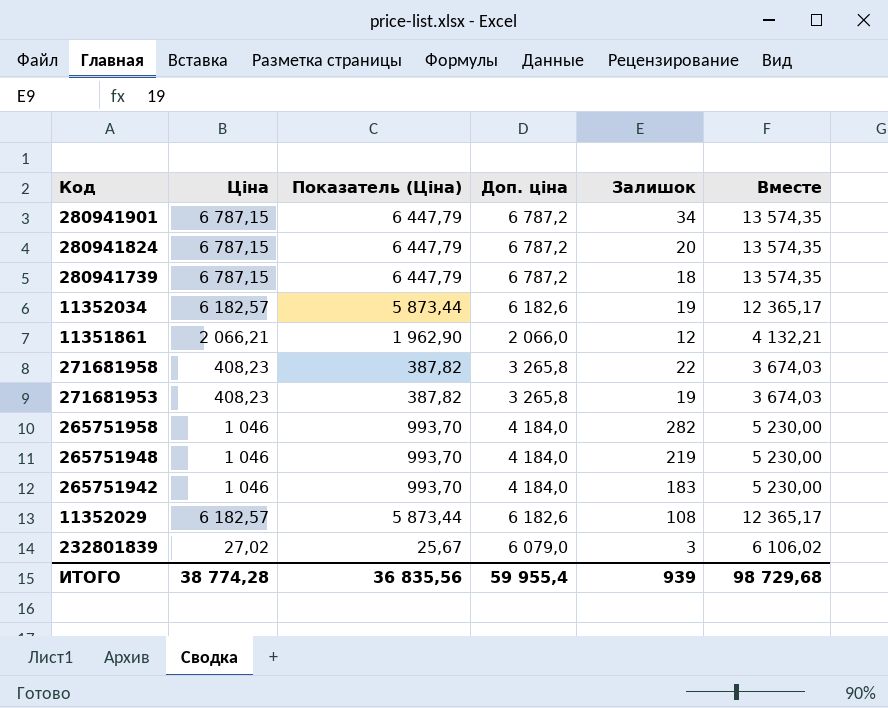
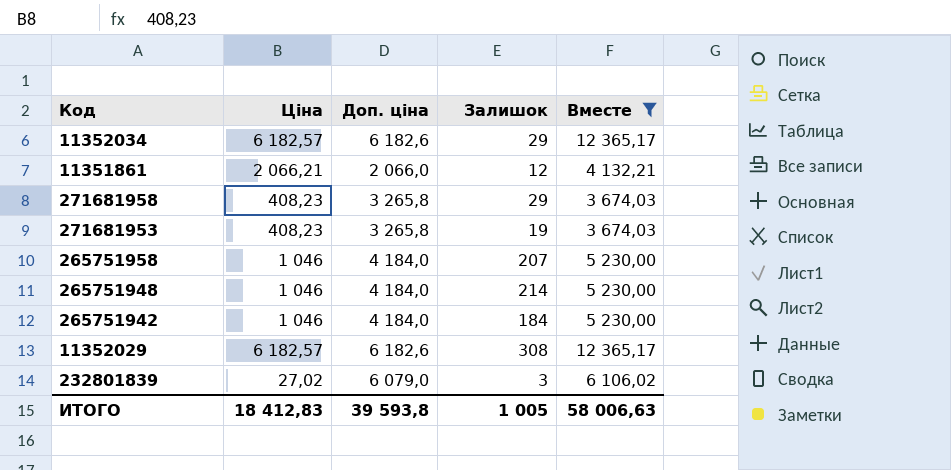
filter: none -> Вместе != 13 574,35
column Показатель (Ціна) | formula: [Ціна] * 0,95 -> none
11352034 | Залишок: 19 -> 29
271681958 | Залишок: 22 -> 29
265751958 | Залишок: 282 -> 207
265751948 | Залишок: 219 -> 214
265751942 | Залишок: 183 -> 184
11352029 | Залишок: 108 -> 308
ИТОГО | Ціна: 38 774,28 -> 18 412,83
ИТОГО | Доп. ціна: 59 955,4 -> 39 593,8
ИТОГО | Залишок: 939 -> 1 005
ИТОГО | Вместе: 98 729,68 -> 58 006,63

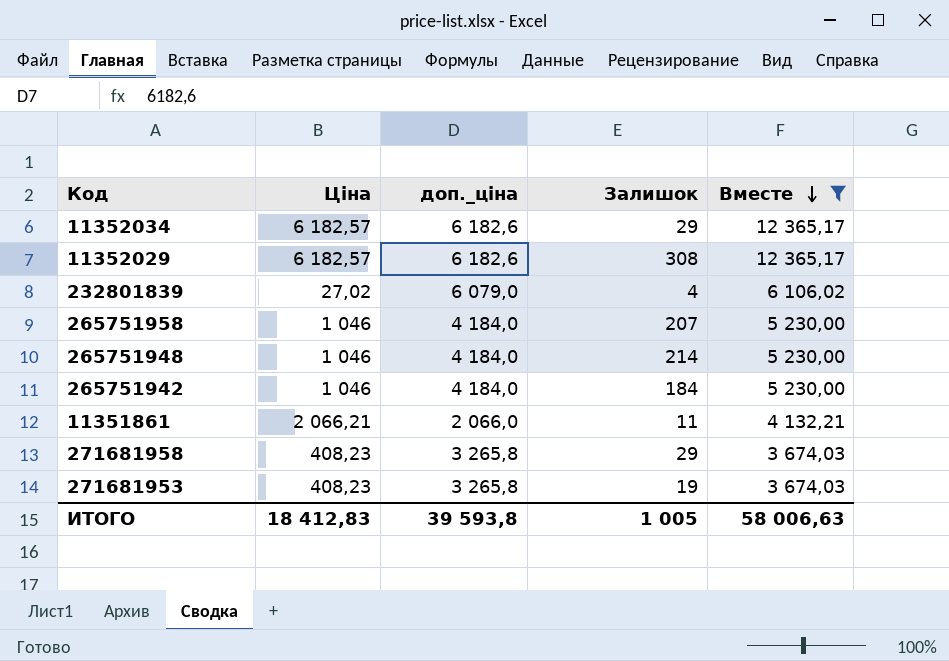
row order: none -> Вместе descending
column name: Доп. ціна -> доп._ціна
232801839 | Залишок: 3 -> 4
11351861 | Залишок: 12 -> 11

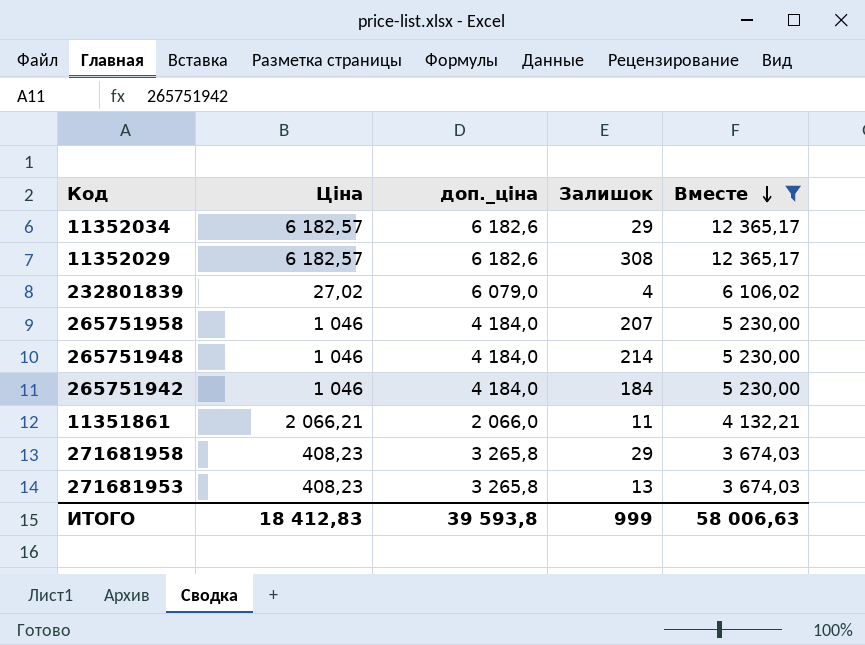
271681953 | Залишок: 19 -> 13
ИТОГО | Залишок: 1 005 -> 999

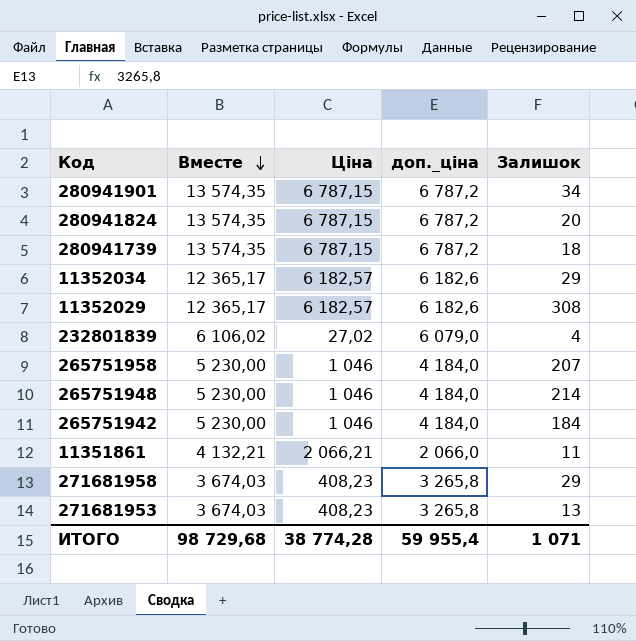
filter: Вместе != 13 574,35 -> none
column Вместе | position: 5 -> 2
ИТОГО | Вместе: 58 006,63 -> 98 729,68
ИТОГО | Ціна: 18 412,83 -> 38 774,28
ИТОГО | доп._ціна: 39 593,8 -> 59 955,4
ИТОГО | Залишок: 999 -> 1 071

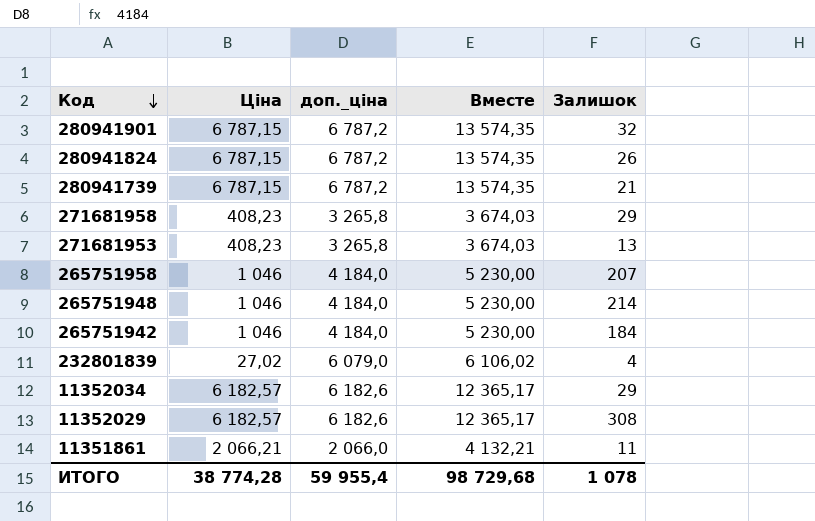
row order: Вместе descending -> Код descending
column Вместе | position: 2 -> 4
280941901 | Залишок: 34 -> 32
280941824 | Залишок: 20 -> 26
280941739 | Залишок: 18 -> 21
ИТОГО | Залишок: 1 071 -> 1 078

